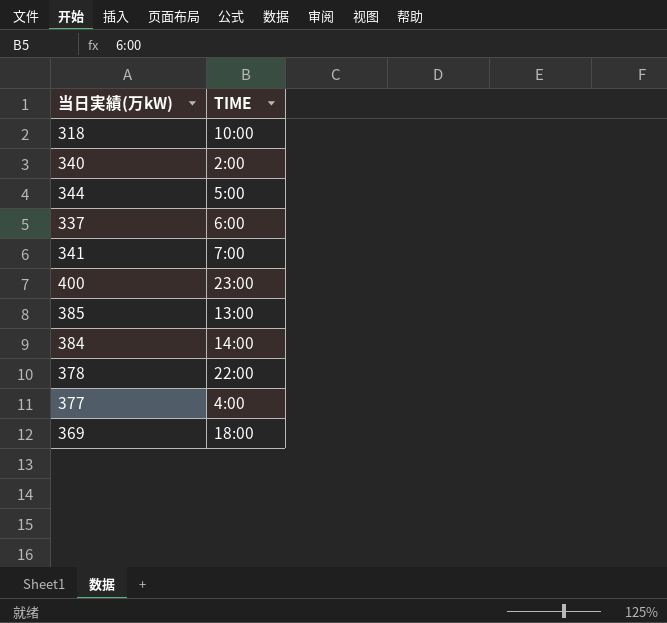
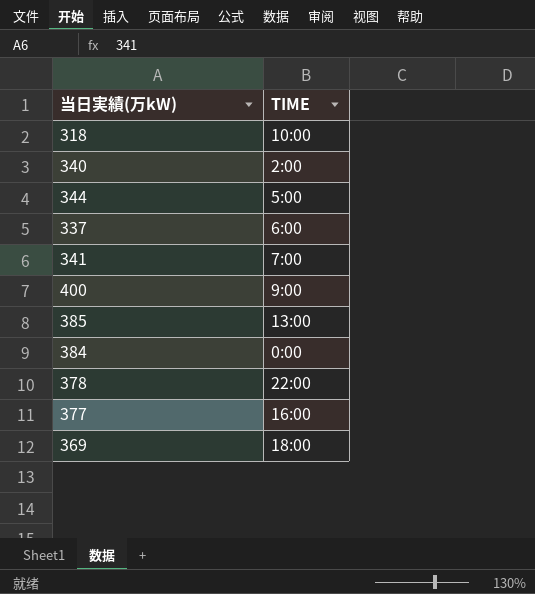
400 | TIME: 23:00 -> 9:00
384 | TIME: 14:00 -> 0:00
377 | TIME: 4:00 -> 16:00

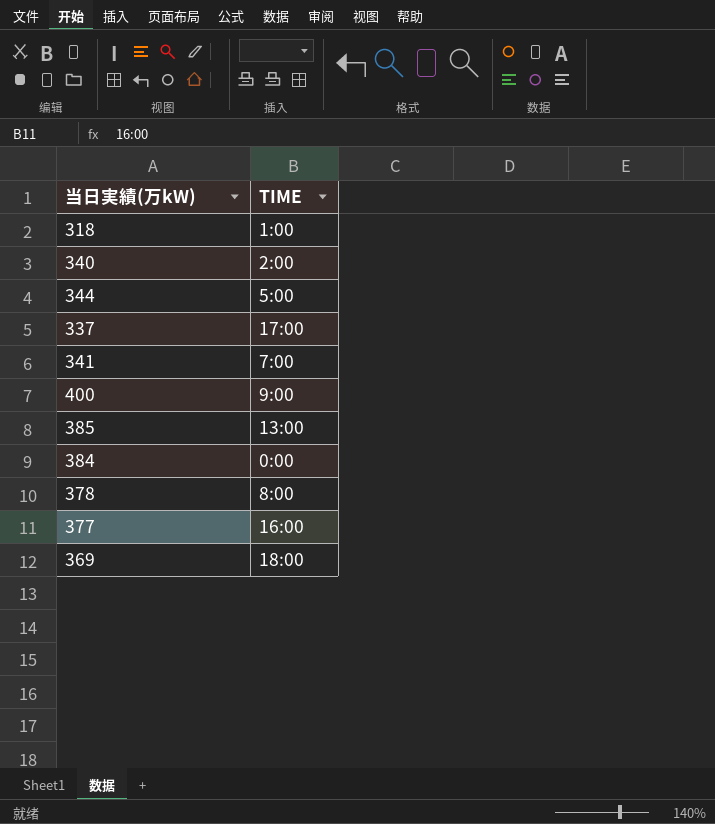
318 | TIME: 10:00 -> 1:00
337 | TIME: 6:00 -> 17:00
378 | TIME: 22:00 -> 8:00

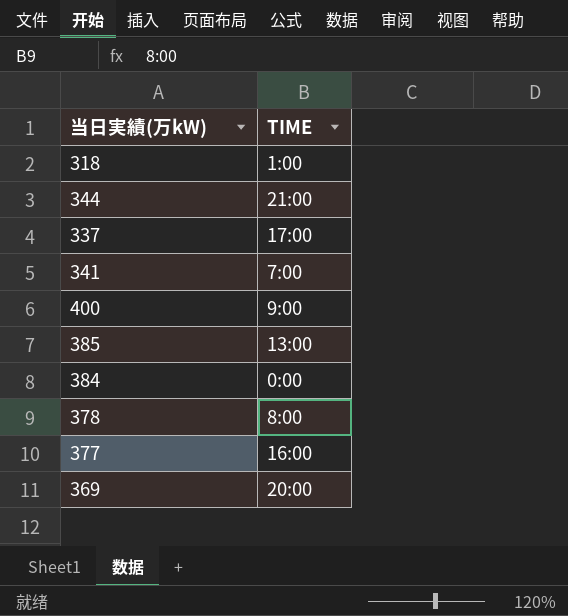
row 340: 2:00 -> none
344 | TIME: 5:00 -> 21:00
369 | TIME: 18:00 -> 20:00

